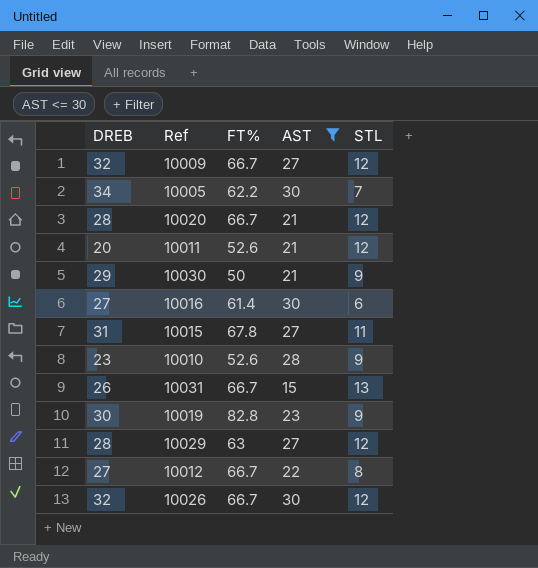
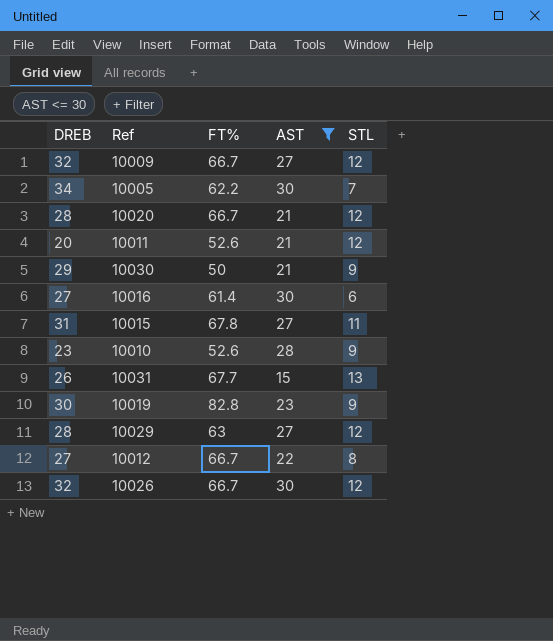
10031 | FT%: 66.7 -> 67.7

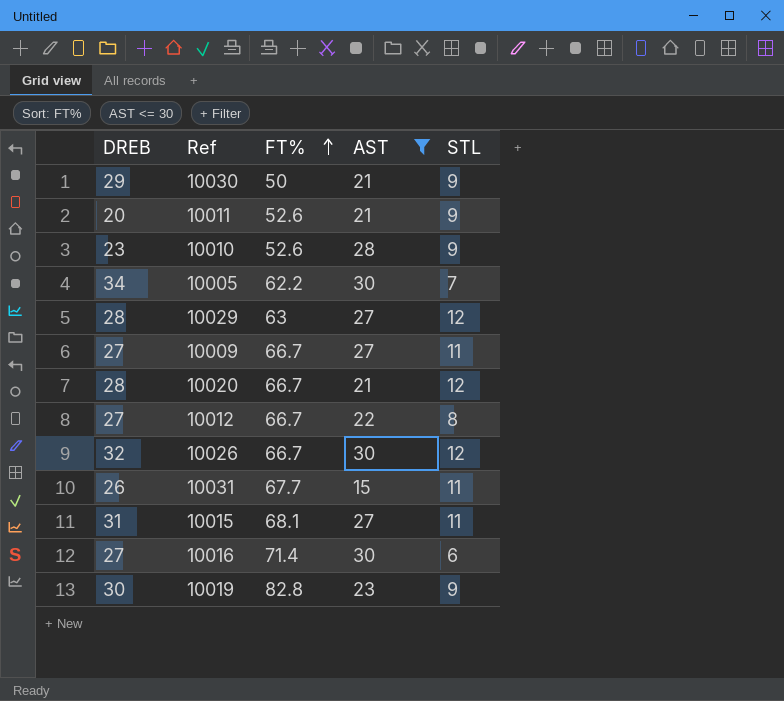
row order: none -> FT% ascending
10011 | STL: 12 -> 9
10009 | DREB: 32 -> 27
10009 | STL: 12 -> 11
10031 | STL: 13 -> 11
10015 | FT%: 67.8 -> 68.1
10016 | FT%: 61.4 -> 71.4

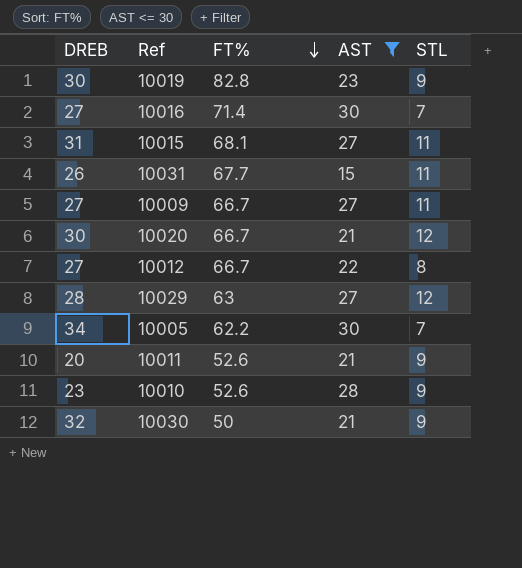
row order: FT% ascending -> FT% descending
row 10026: 32 | 66.7 | 30 | 12 -> none
10016 | STL: 6 -> 7
10020 | DREB: 28 -> 30
10030 | DREB: 29 -> 32

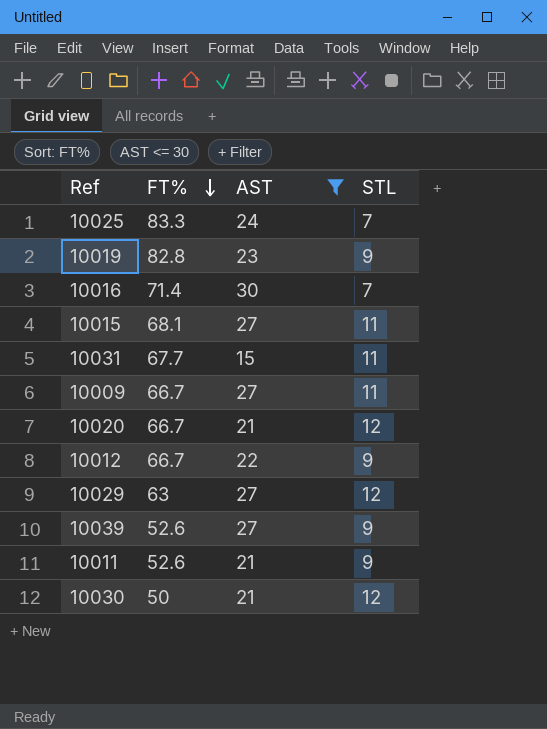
column DREB | position: 1 -> none
row 10005: 34 | 62.2 | 30 | 7 -> none
row 10010: 23 | 52.6 | 28 | 9 -> none
row 10025: none -> 83.3 | 24 | 7
10012 | STL: 8 -> 9
row 10039: none -> 52.6 | 27 | 9
10030 | STL: 9 -> 12

